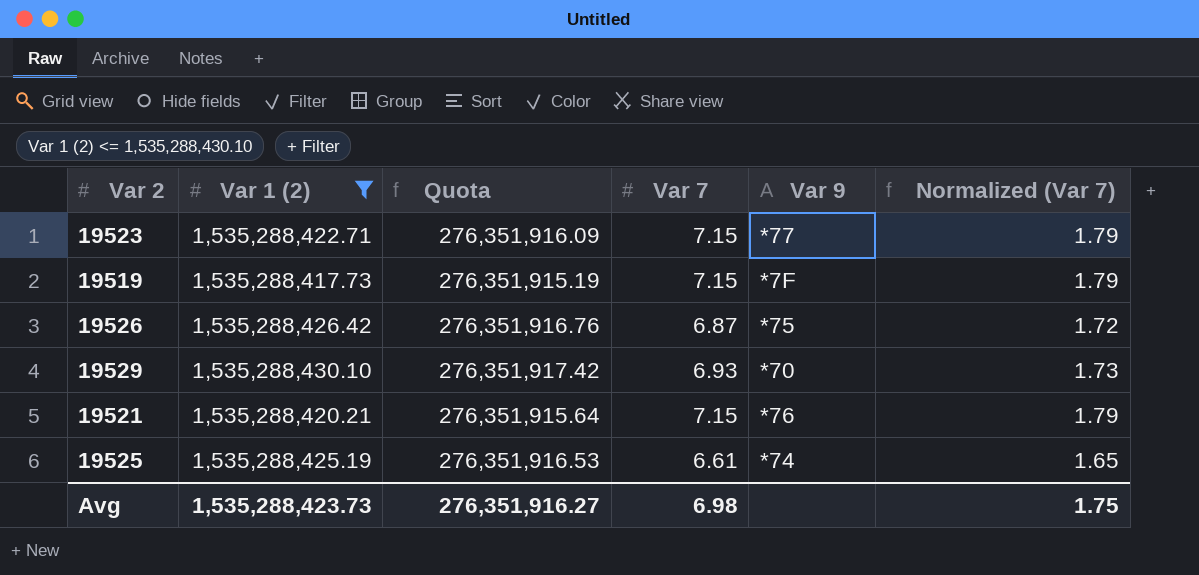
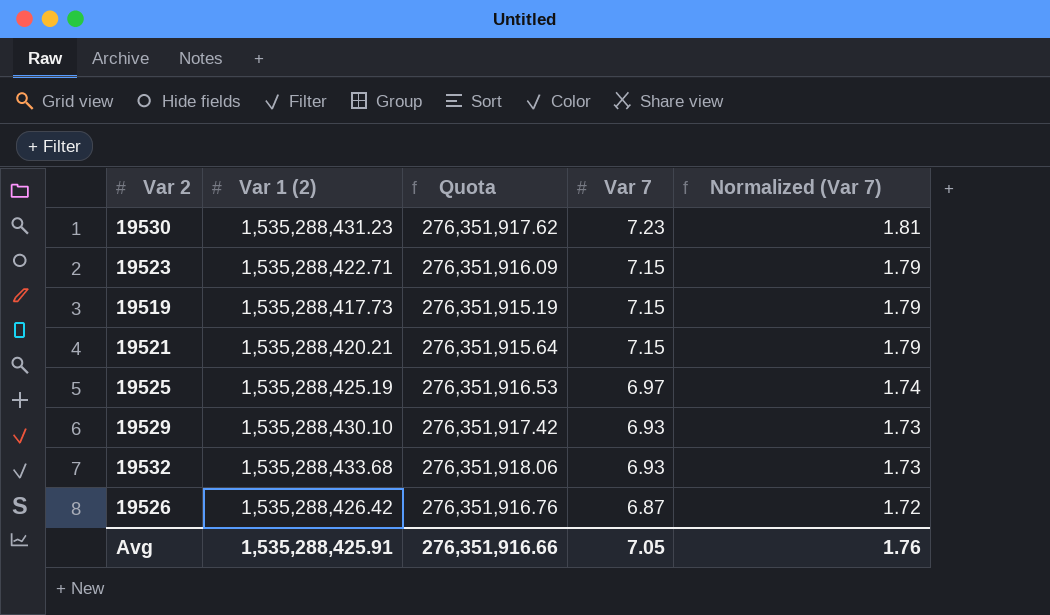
filter: Var 1 (2) <= 1,535,288,430.10 -> none
row order: none -> Var 7 descending
column Var 9 | position: 5 -> none
19525 | Var 7: 6.61 -> 6.97
19525 | Normalized (Var 7): 1.65 -> 1.74
Avg | Var 1 (2): 1,535,288,423.73 -> 1,535,288,425.91
Avg | Quota: 276,351,916.27 -> 276,351,916.66
Avg | Var 7: 6.98 -> 7.05
Avg | Normalized (Var 7): 1.75 -> 1.76

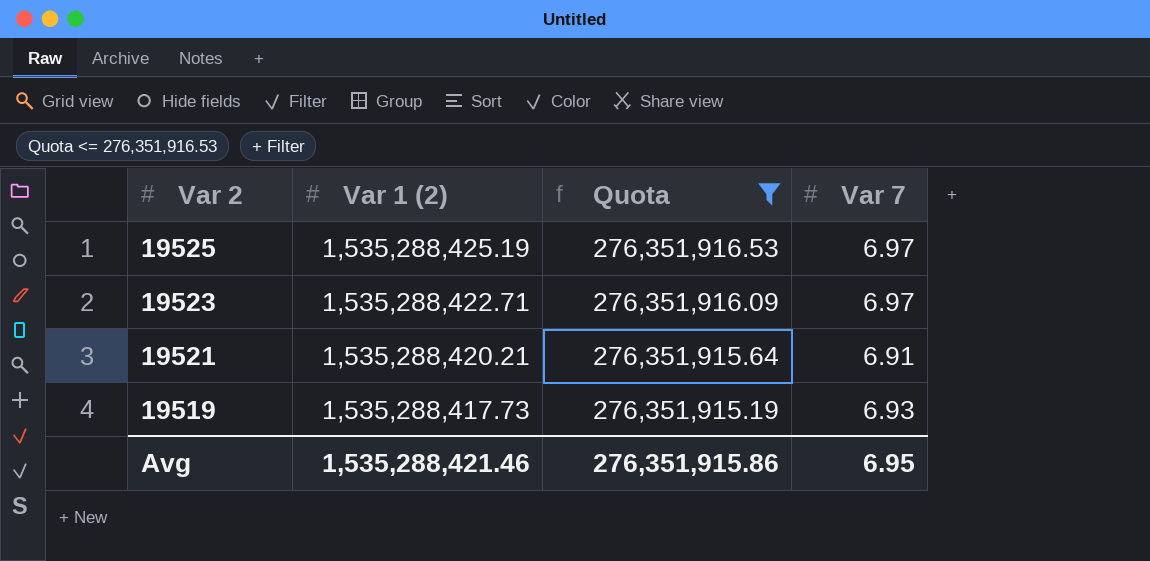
filter: none -> Quota <= 276,351,916.53
row order: Var 7 descending -> Var 2 descending
column Normalized (Var 7) | formula: [Var 7] * 0.25 -> none
19523 | Var 7: 7.15 -> 6.97
19521 | Var 7: 7.15 -> 6.91
19519 | Var 7: 7.15 -> 6.93
Avg | Var 1 (2): 1,535,288,425.91 -> 1,535,288,421.46
Avg | Quota: 276,351,916.66 -> 276,351,915.86
Avg | Var 7: 7.05 -> 6.95

